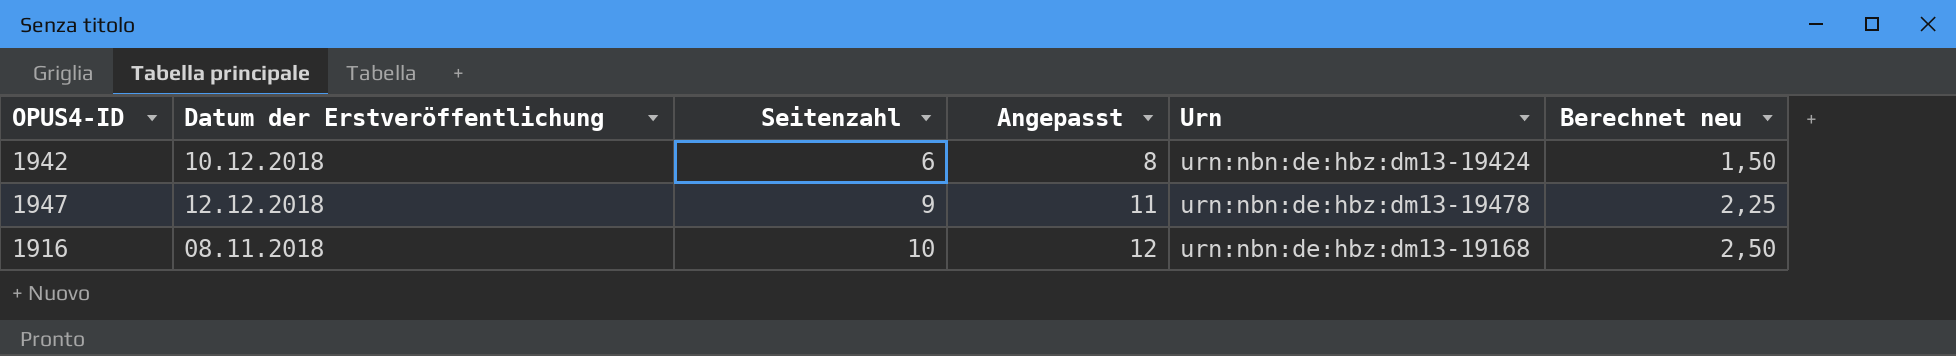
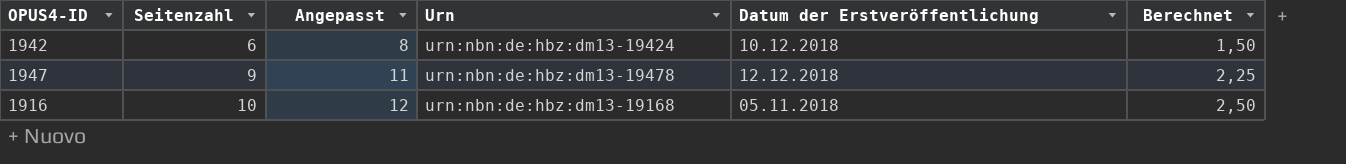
column Datum der Erstveröffentlichung | position: 2 -> 5
column name: Berechnet neu -> Berechnet
1916 | Datum der Erstveröffentlichung: 08.11.2018 -> 05.11.2018

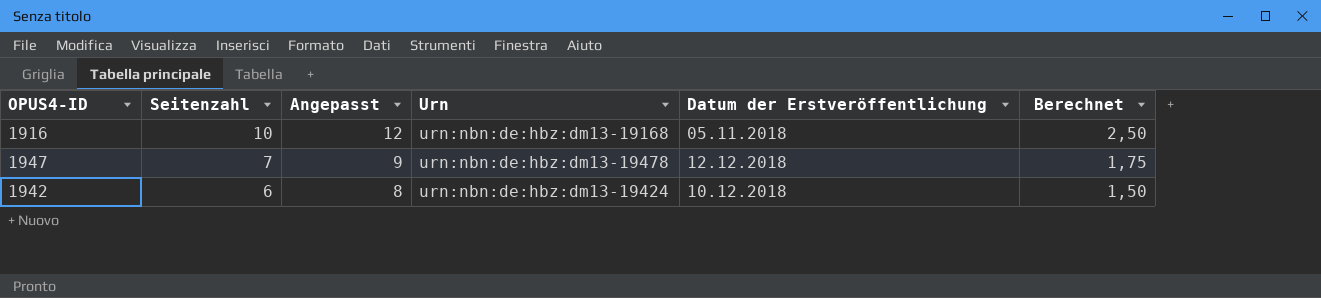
row order: Seitenzahl ascending -> Seitenzahl descending
1947 | Seitenzahl: 9 -> 7
1947 | Angepasst: 11 -> 9
1947 | Berechnet: 2,25 -> 1,75

